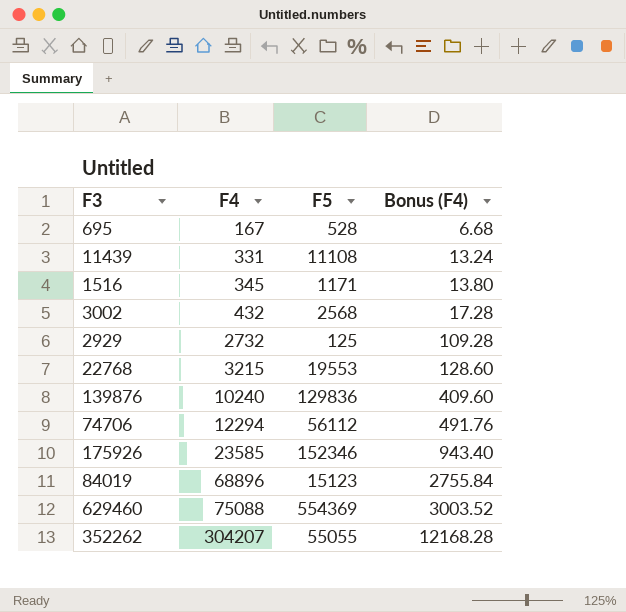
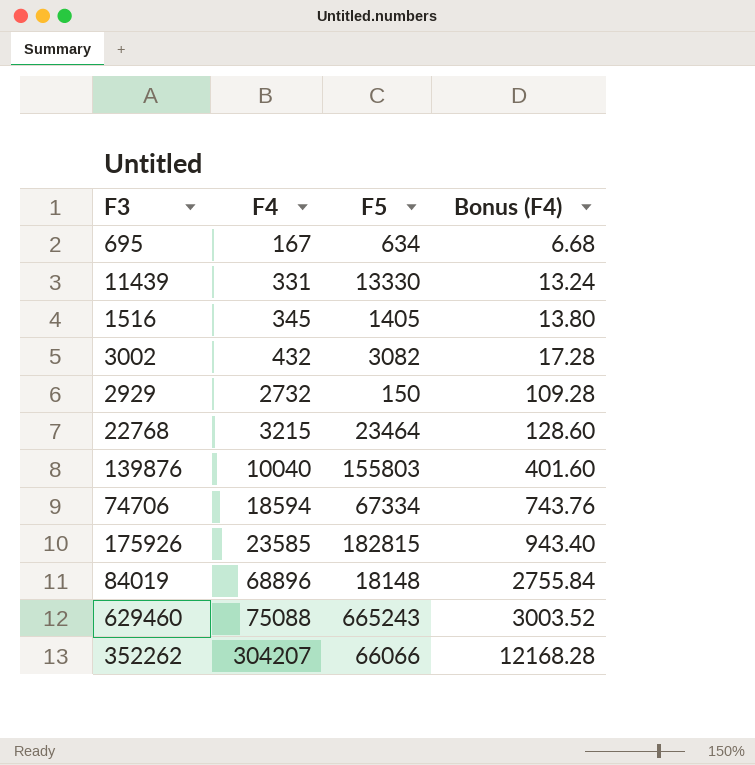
695 | F5: 528 -> 634
11439 | F5: 11108 -> 13330
1516 | F5: 1171 -> 1405
3002 | F5: 2568 -> 3082
2929 | F5: 125 -> 150
22768 | F5: 19553 -> 23464
139876 | F4: 10240 -> 10040
139876 | F5: 129836 -> 155803
139876 | Bonus (F4): 409.60 -> 401.60
74706 | F4: 12294 -> 18594
74706 | F5: 56112 -> 67334
74706 | Bonus (F4): 491.76 -> 743.76
175926 | F5: 152346 -> 182815
84019 | F5: 15123 -> 18148
629460 | F5: 554369 -> 665243
352262 | F5: 55055 -> 66066

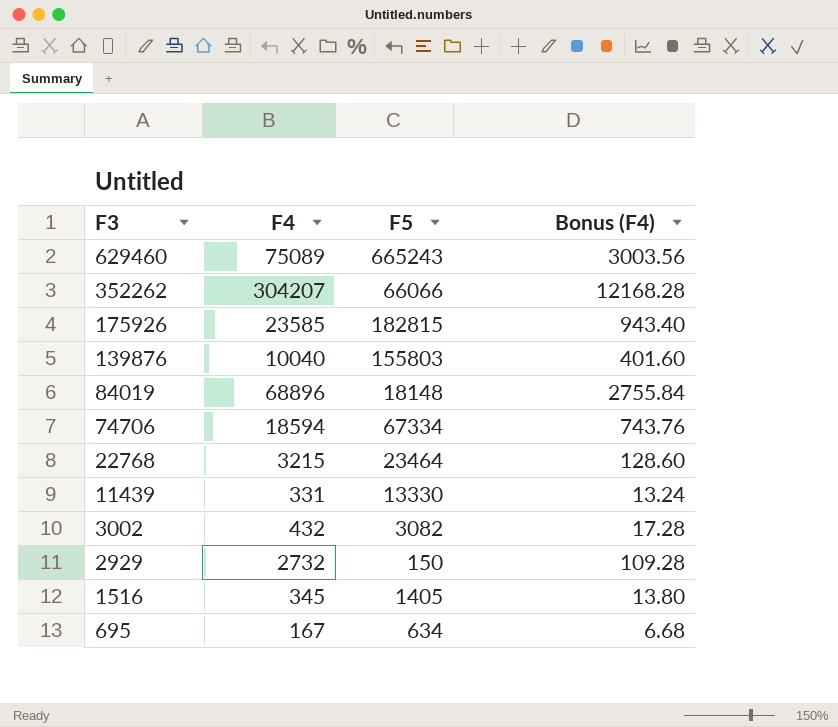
row order: F4 ascending -> F3 descending
629460 | F4: 75088 -> 75089
629460 | Bonus (F4): 3003.52 -> 3003.56

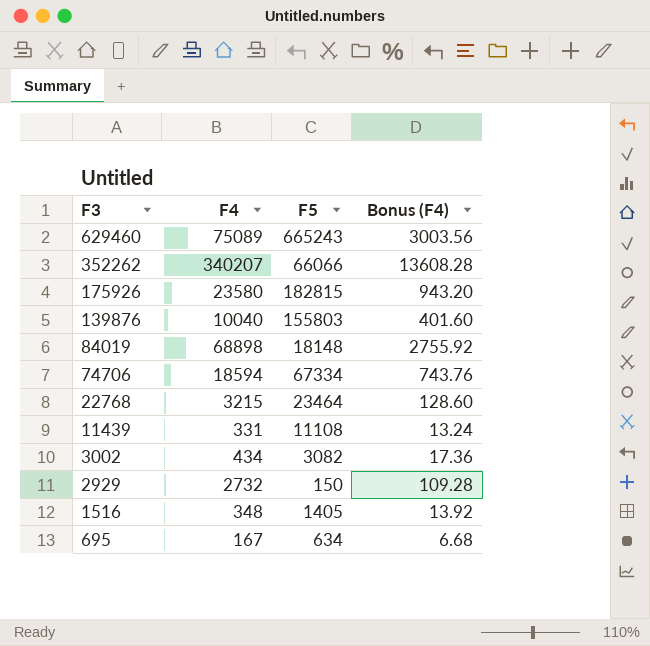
352262 | F4: 304207 -> 340207
352262 | Bonus (F4): 12168.28 -> 13608.28
175926 | F4: 23585 -> 23580
175926 | Bonus (F4): 943.40 -> 943.20
84019 | F4: 68896 -> 68898
84019 | Bonus (F4): 2755.84 -> 2755.92
11439 | F5: 13330 -> 11108
3002 | F4: 432 -> 434
3002 | Bonus (F4): 17.28 -> 17.36
1516 | F4: 345 -> 348
1516 | Bonus (F4): 13.80 -> 13.92

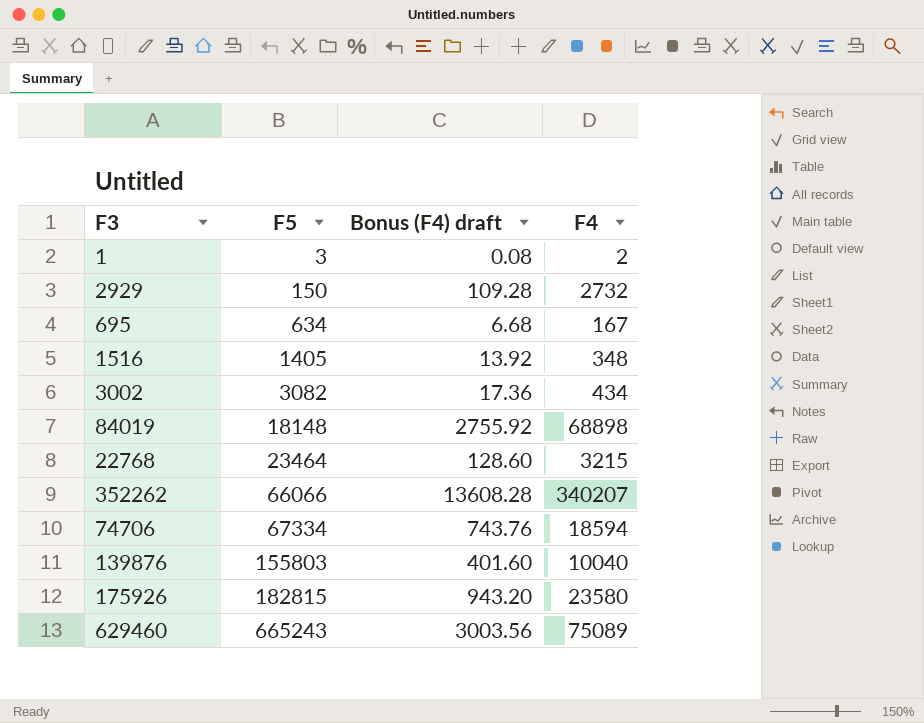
row order: F3 descending -> F5 ascending
column name: Bonus (F4) -> Bonus (F4) draft
column F4 | position: 2 -> 4
row 11439: 331 | 11108 | 13.24 -> none
row 1: none -> 3 | 0.08 | 2

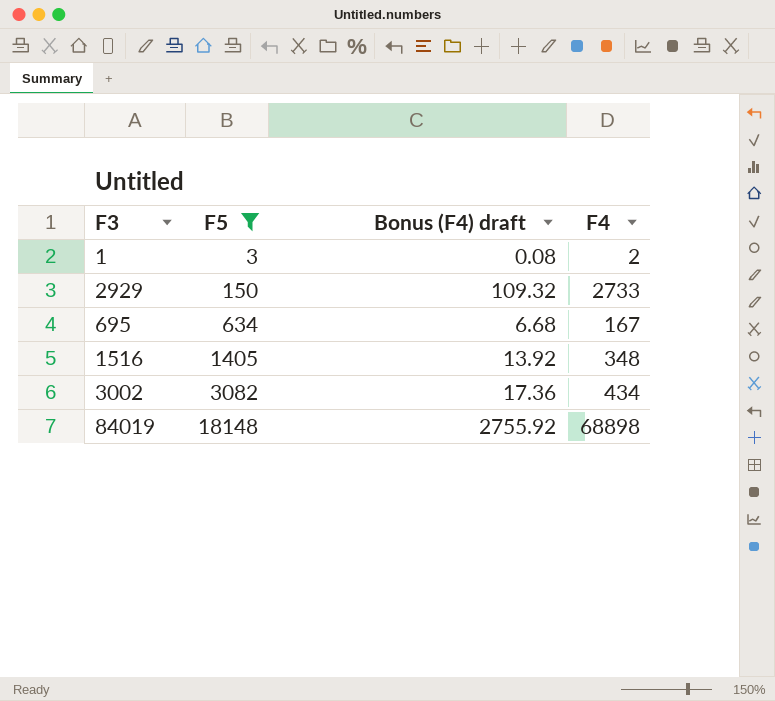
filter: none -> F5 <= 18148
2929 | Bonus (F4) draft: 109.28 -> 109.32
2929 | F4: 2732 -> 2733

